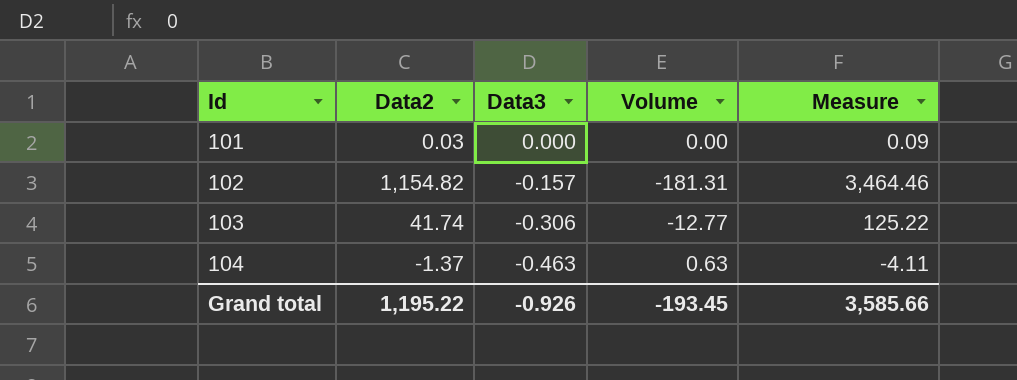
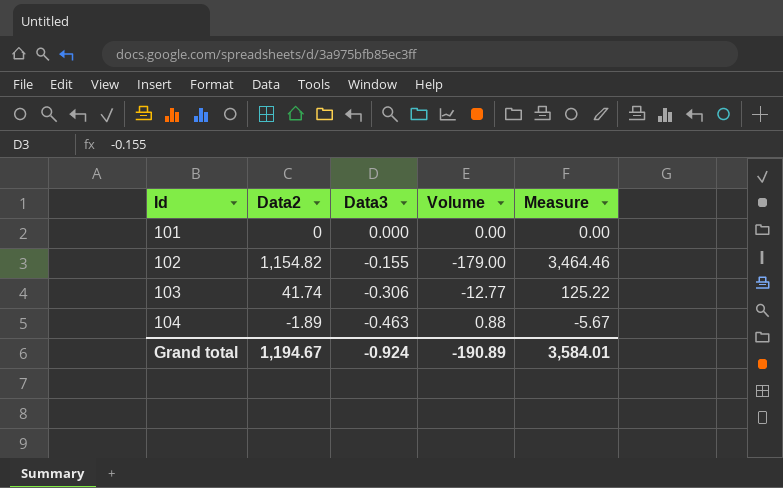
101 | Data2: 0.03 -> 0
101 | Measure: 0.09 -> 0.00
102 | Data3: -0.157 -> -0.155
102 | Volume: -181.31 -> -179.00
104 | Data2: -1.37 -> -1.89
104 | Volume: 0.63 -> 0.88
104 | Measure: -4.11 -> -5.67
Grand total | Data2: 1,195.22 -> 1,194.67
Grand total | Data3: -0.926 -> -0.924
Grand total | Volume: -193.45 -> -190.89
Grand total | Measure: 3,585.66 -> 3,584.01

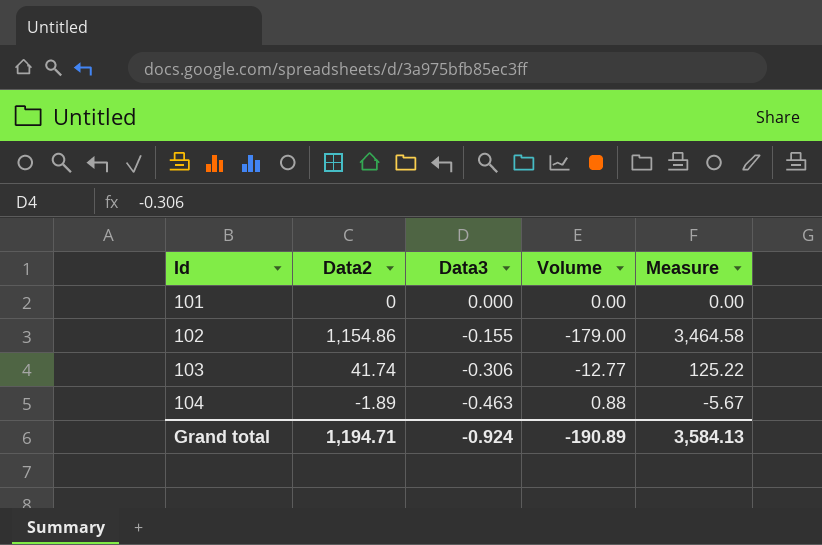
102 | Data2: 1,154.82 -> 1,154.86
102 | Measure: 3,464.46 -> 3,464.58
Grand total | Data2: 1,194.67 -> 1,194.71
Grand total | Measure: 3,584.01 -> 3,584.13

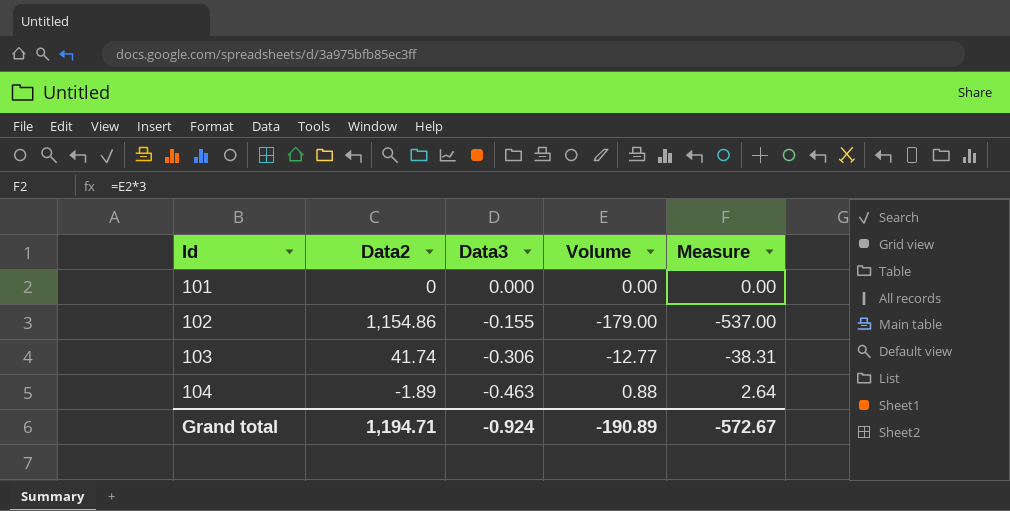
column Measure | formula: [Data2] * 3 -> [Volume] * 3
Grand total | Measure: 3,584.13 -> -572.67

